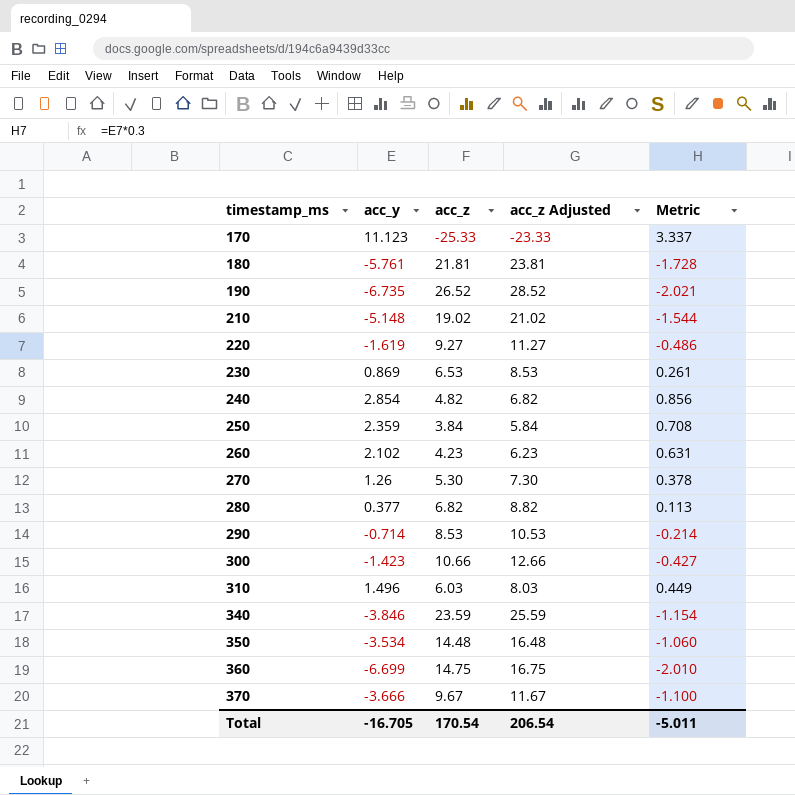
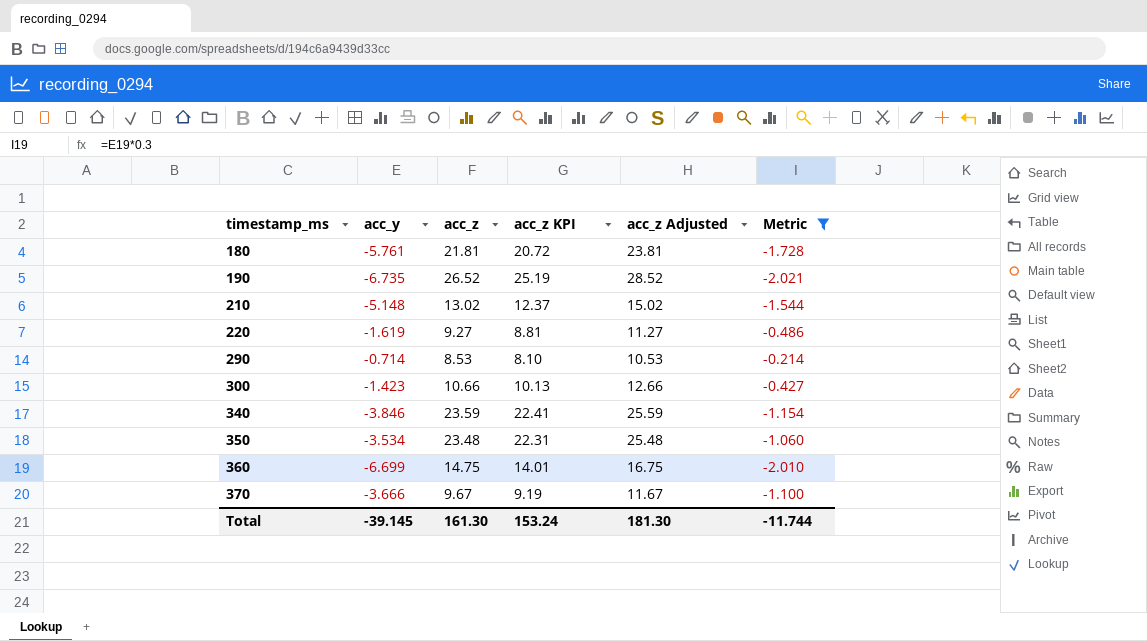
filter: none -> Metric <= -0.214
column acc_z KPI | formula: none -> [acc_z] * 0.95
210 | acc_z: 19.02 -> 13.02
210 | acc_z Adjusted: 21.02 -> 15.02
350 | acc_z: 14.48 -> 23.48
350 | acc_z Adjusted: 16.48 -> 25.48
Total | acc_y: -16.705 -> -39.145
Total | acc_z: 170.54 -> 161.30
Total | acc_z Adjusted: 206.54 -> 181.30
Total | Metric: -5.011 -> -11.744

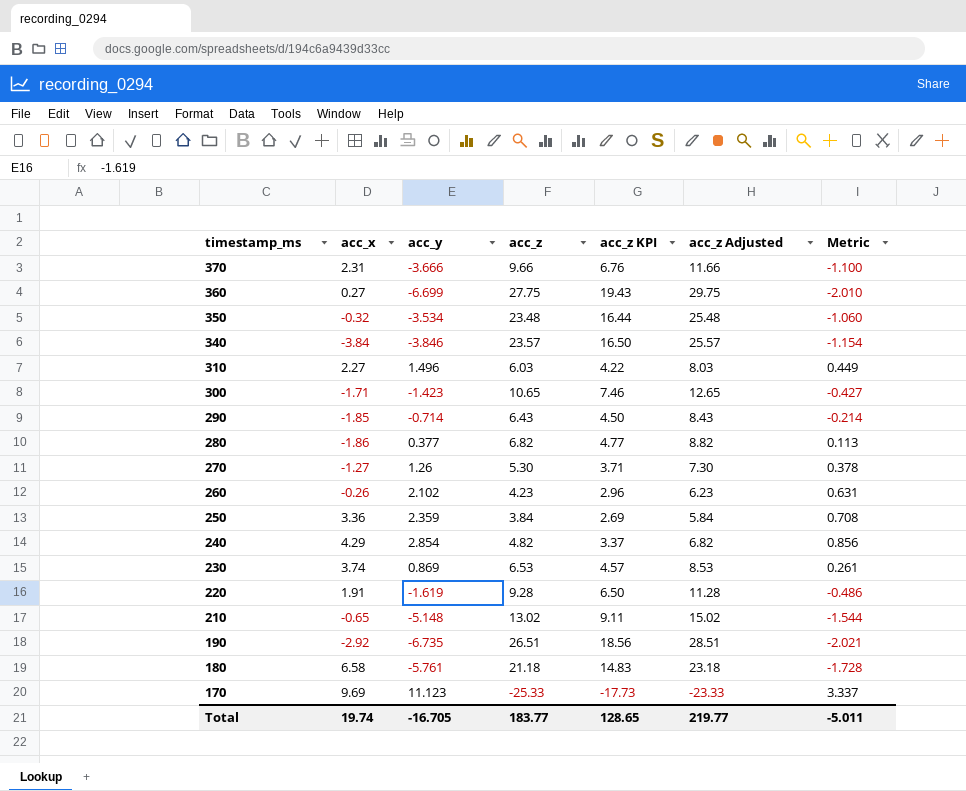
filter: Metric <= -0.214 -> none
row order: timestamp_ms ascending -> timestamp_ms descending
column acc_x | position: none -> 2
column acc_z KPI | formula: [acc_z] * 0.95 -> [acc_z] * 0.7
370 | acc_z: 9.67 -> 9.66
370 | acc_z Adjusted: 11.67 -> 11.66
360 | acc_z: 14.75 -> 27.75
360 | acc_z Adjusted: 16.75 -> 29.75
340 | acc_z: 23.59 -> 23.57
340 | acc_z Adjusted: 25.59 -> 25.57
300 | acc_z: 10.66 -> 10.65
300 | acc_z Adjusted: 12.66 -> 12.65
290 | acc_z: 8.53 -> 6.43
290 | acc_z Adjusted: 10.53 -> 8.43
220 | acc_z: 9.27 -> 9.28
220 | acc_z Adjusted: 11.27 -> 11.28
190 | acc_z: 26.52 -> 26.51
190 | acc_z Adjusted: 28.52 -> 28.51
180 | acc_z: 21.81 -> 21.18
180 | acc_z Adjusted: 23.81 -> 23.18
Total | acc_y: -39.145 -> -16.705
Total | acc_z: 161.30 -> 183.77
Total | acc_z KPI: 153.24 -> 128.65
Total | acc_z Adjusted: 181.30 -> 219.77
Total | Metric: -11.744 -> -5.011

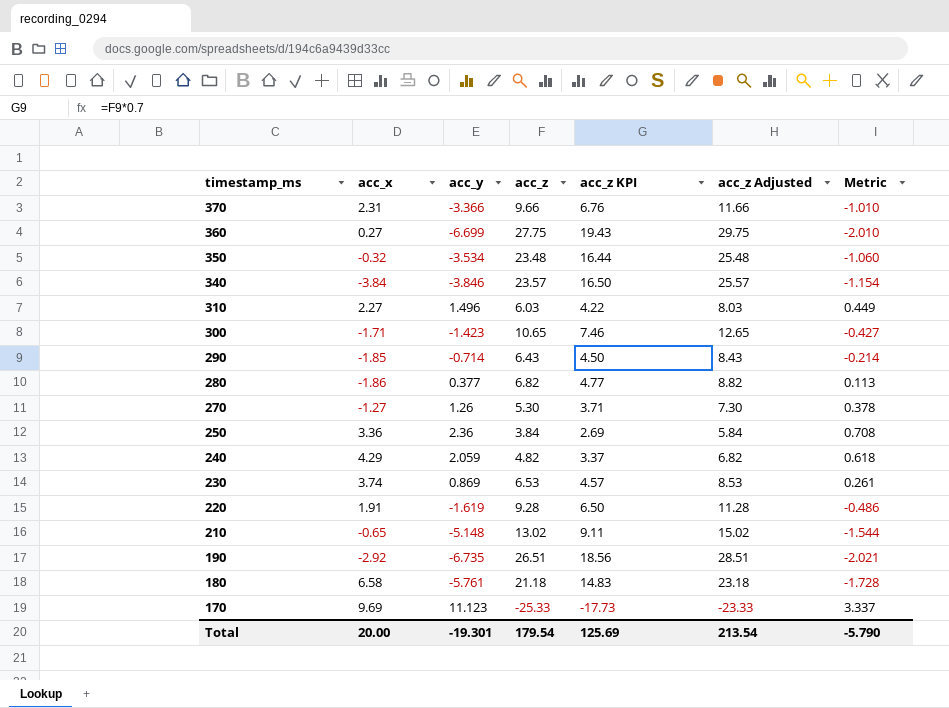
row 260: -0.26 | 2.102 | 4.23 | 2.96 | 6.23 | 0.631 -> none
370 | acc_y: -3.666 -> -3.366
370 | Metric: -1.100 -> -1.010
250 | acc_y: 2.359 -> 2.36
240 | acc_y: 2.854 -> 2.059
240 | Metric: 0.856 -> 0.618
Total | acc_x: 19.74 -> 20.00
Total | acc_y: -16.705 -> -19.301
Total | acc_z: 183.77 -> 179.54
Total | acc_z KPI: 128.65 -> 125.69
Total | acc_z Adjusted: 219.77 -> 213.54
Total | Metric: -5.011 -> -5.790

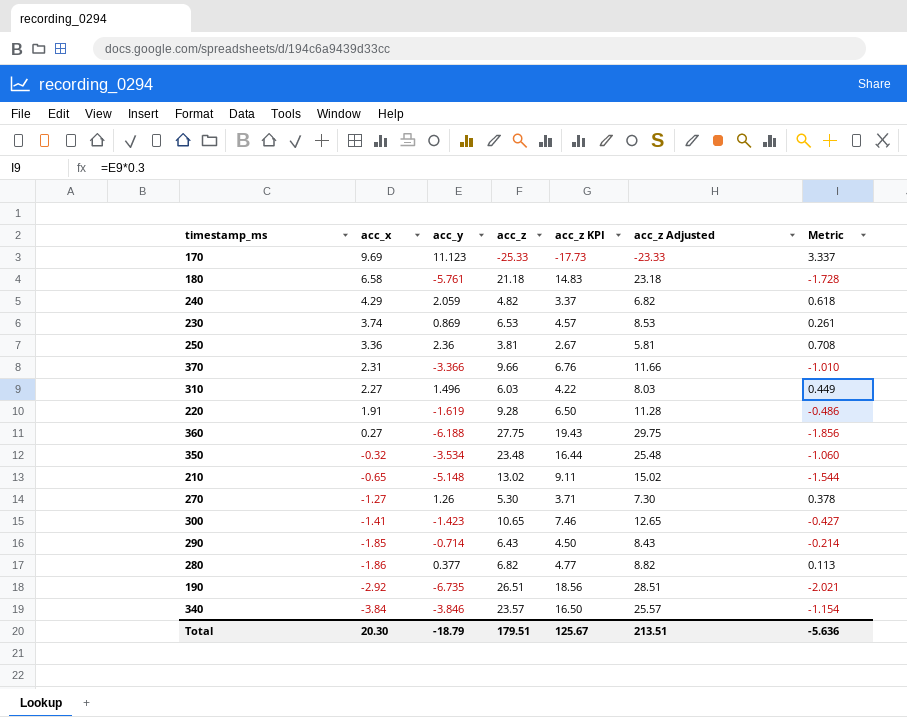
row order: timestamp_ms descending -> acc_x descending
250 | acc_z: 3.84 -> 3.81
250 | acc_z KPI: 2.69 -> 2.67
250 | acc_z Adjusted: 5.84 -> 5.81
360 | acc_y: -6.699 -> -6.188
360 | Metric: -2.010 -> -1.856
300 | acc_x: -1.71 -> -1.41
Total | acc_x: 20.00 -> 20.30
Total | acc_y: -19.301 -> -18.79
Total | acc_z: 179.54 -> 179.51
Total | acc_z KPI: 125.69 -> 125.67
Total | acc_z Adjusted: 213.54 -> 213.51
Total | Metric: -5.790 -> -5.636

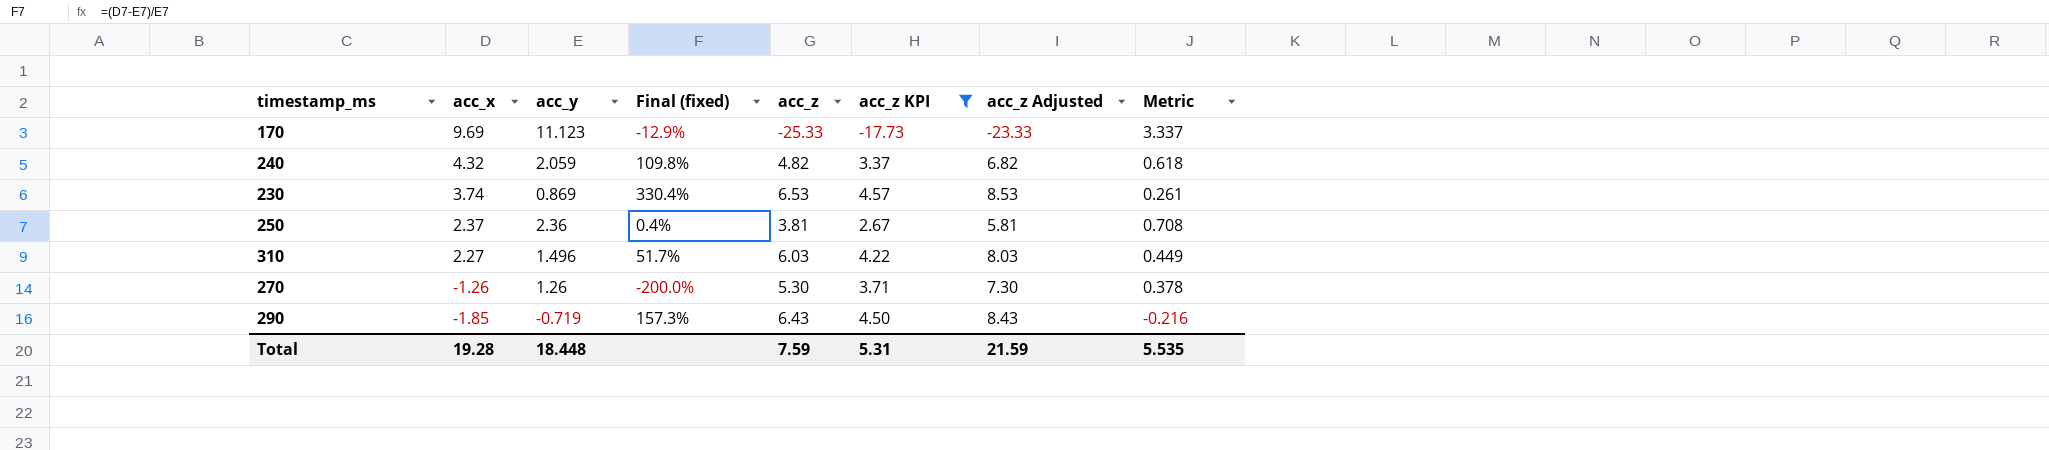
filter: none -> acc_z KPI <= 4.57
column Final (fixed) | formula: none -> ([acc_x] - [acc_y]) / [acc_y]
240 | acc_x: 4.29 -> 4.32
250 | acc_x: 3.36 -> 2.37
270 | acc_x: -1.27 -> -1.26
290 | acc_y: -0.714 -> -0.719
290 | Metric: -0.214 -> -0.216
Total | acc_x: 20.30 -> 19.28
Total | acc_y: -18.79 -> 18.448
Total | acc_z: 179.51 -> 7.59
Total | acc_z KPI: 125.67 -> 5.31
Total | acc_z Adjusted: 213.51 -> 21.59
Total | Metric: -5.636 -> 5.535

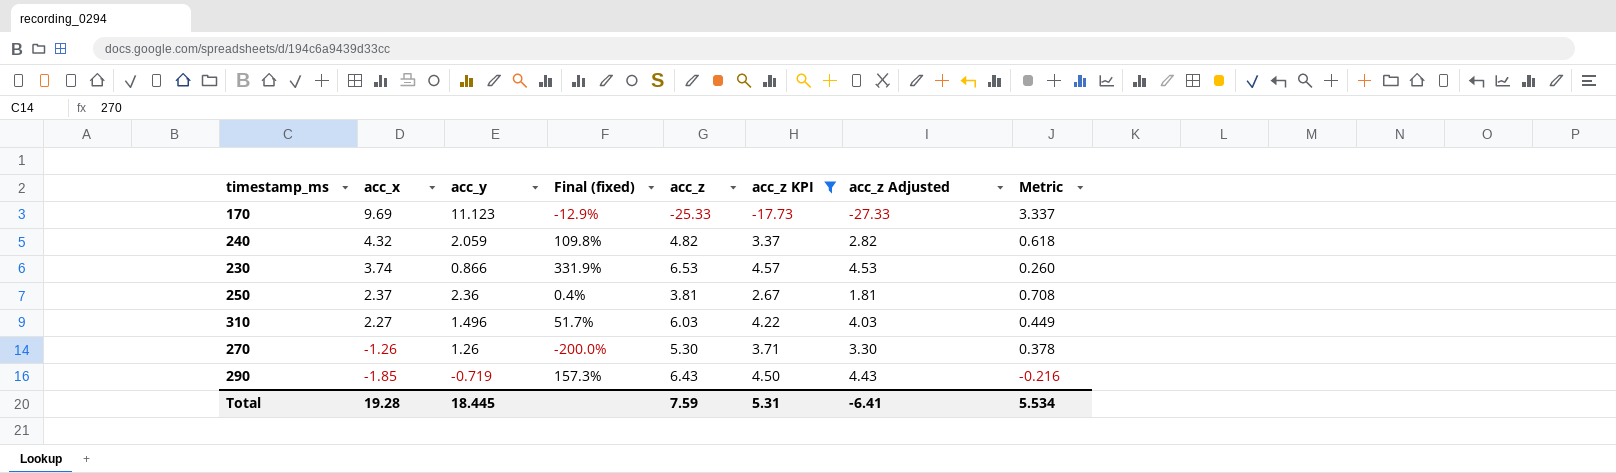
column acc_z Adjusted | formula: [acc_z] + 2 -> [acc_z] - 2
230 | acc_y: 0.869 -> 0.866
230 | Final (fixed): 330.4% -> 331.9%
230 | Metric: 0.261 -> 0.260
Total | acc_y: 18.448 -> 18.445
Total | acc_z Adjusted: 21.59 -> -6.41
Total | Metric: 5.535 -> 5.534

